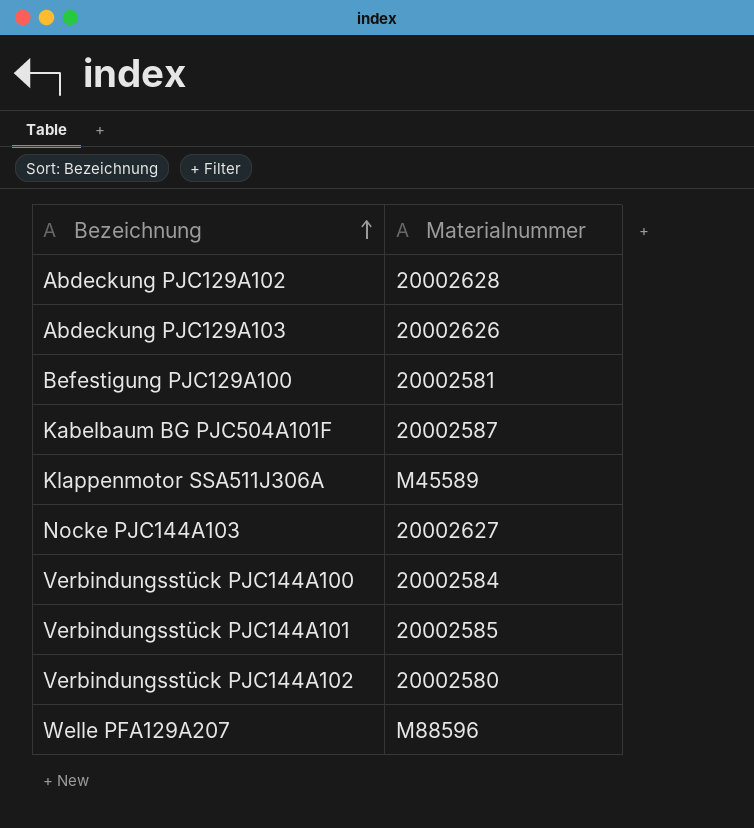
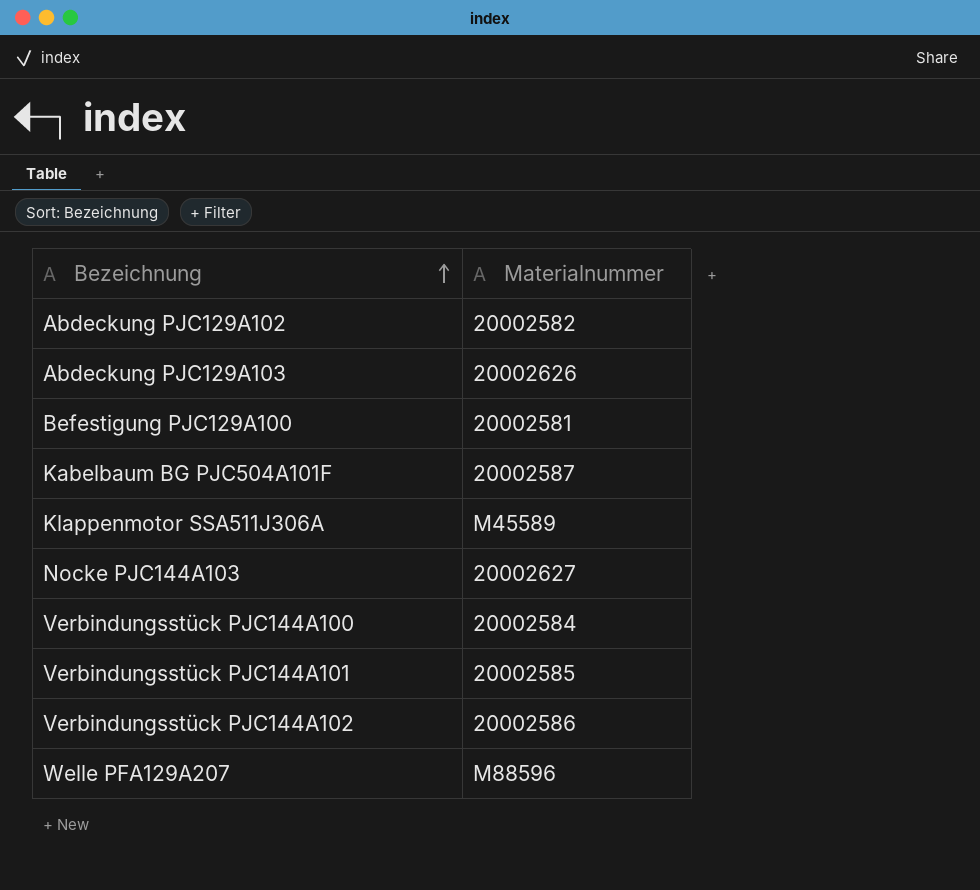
Abdeckung PJC129A102 | Materialnummer: 20002628 -> 20002582
Verbindungsstück PJC144A102 | Materialnummer: 20002580 -> 20002586

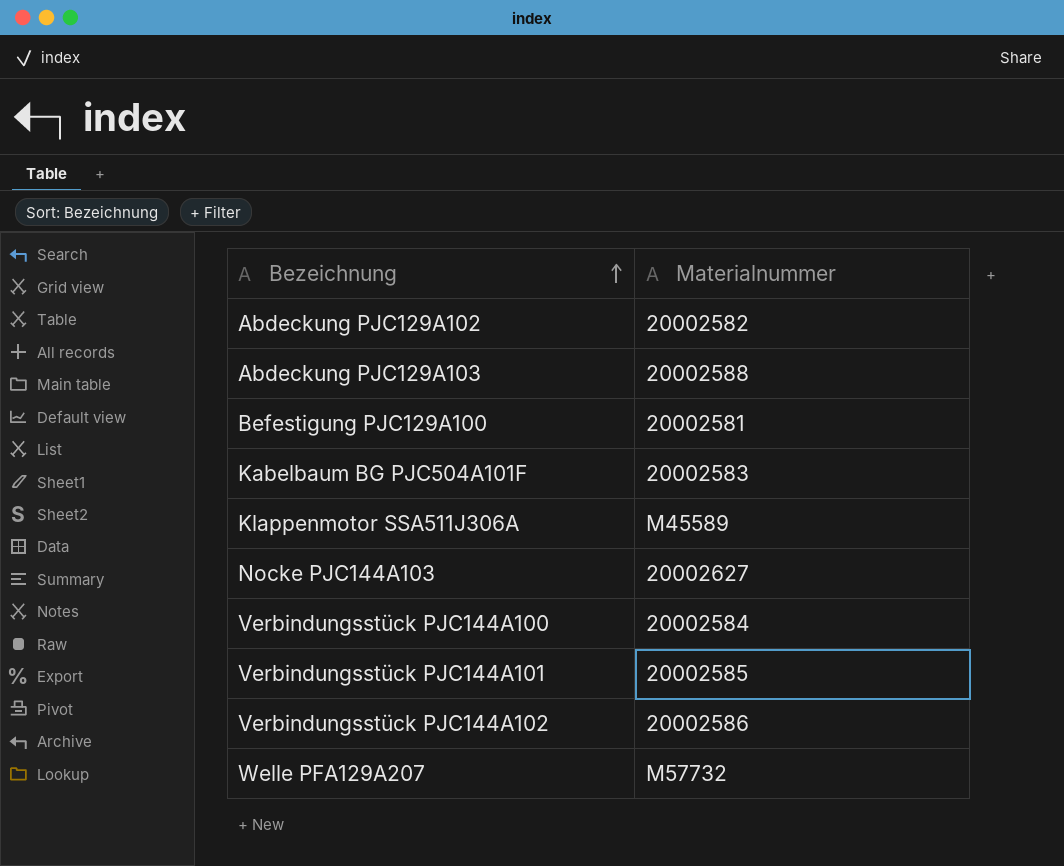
Abdeckung PJC129A103 | Materialnummer: 20002626 -> 20002588
Kabelbaum BG PJC504A101F | Materialnummer: 20002587 -> 20002583
Welle PFA129A207 | Materialnummer: M88596 -> M57732

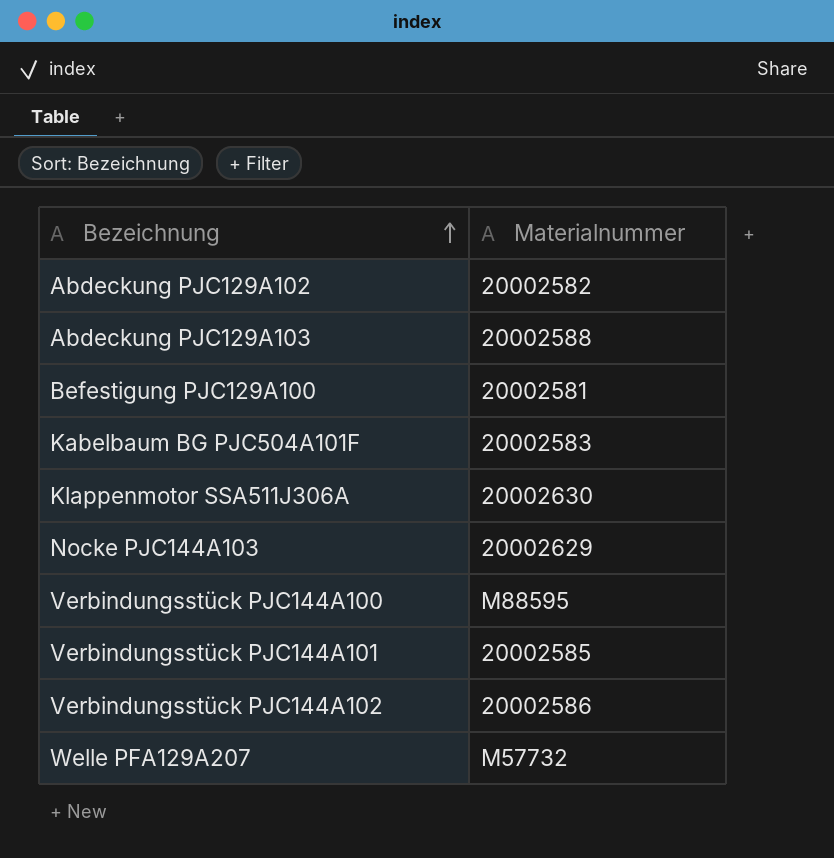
Klappenmotor SSA511J306A | Materialnummer: M45589 -> 20002630
Nocke PJC144A103 | Materialnummer: 20002627 -> 20002629
Verbindungsstück PJC144A100 | Materialnummer: 20002584 -> M88595

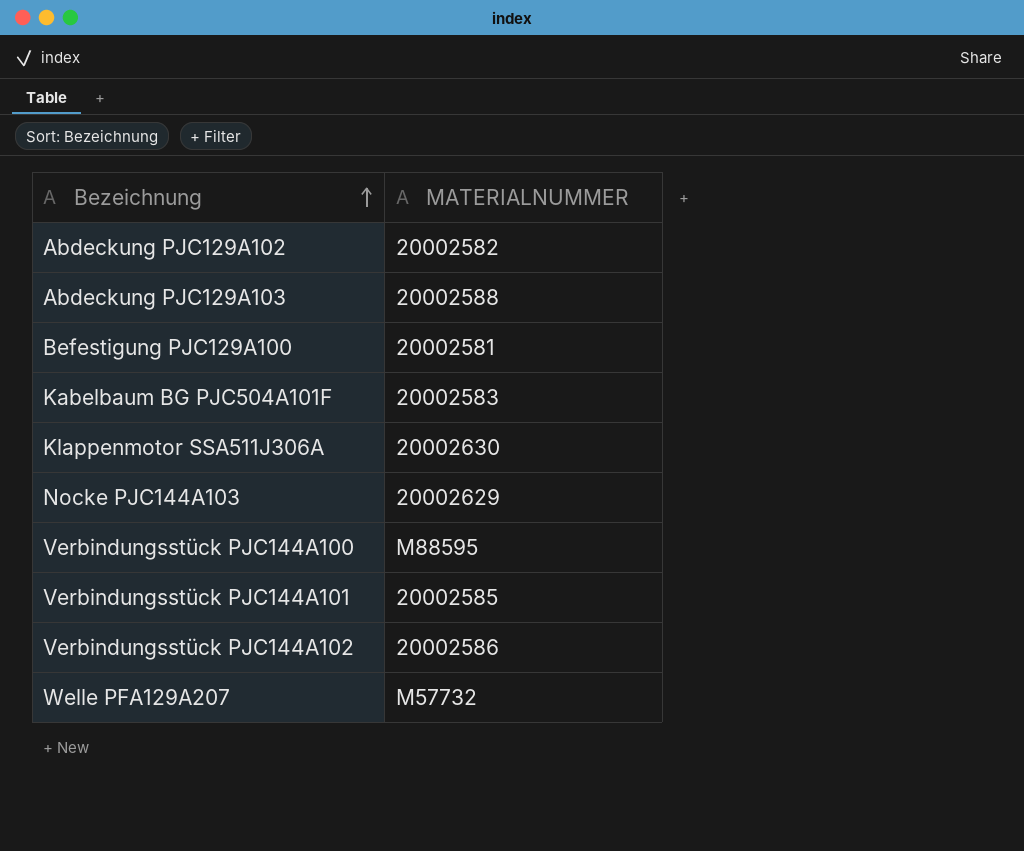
column name: Materialnummer -> MATERIALNUMMER

